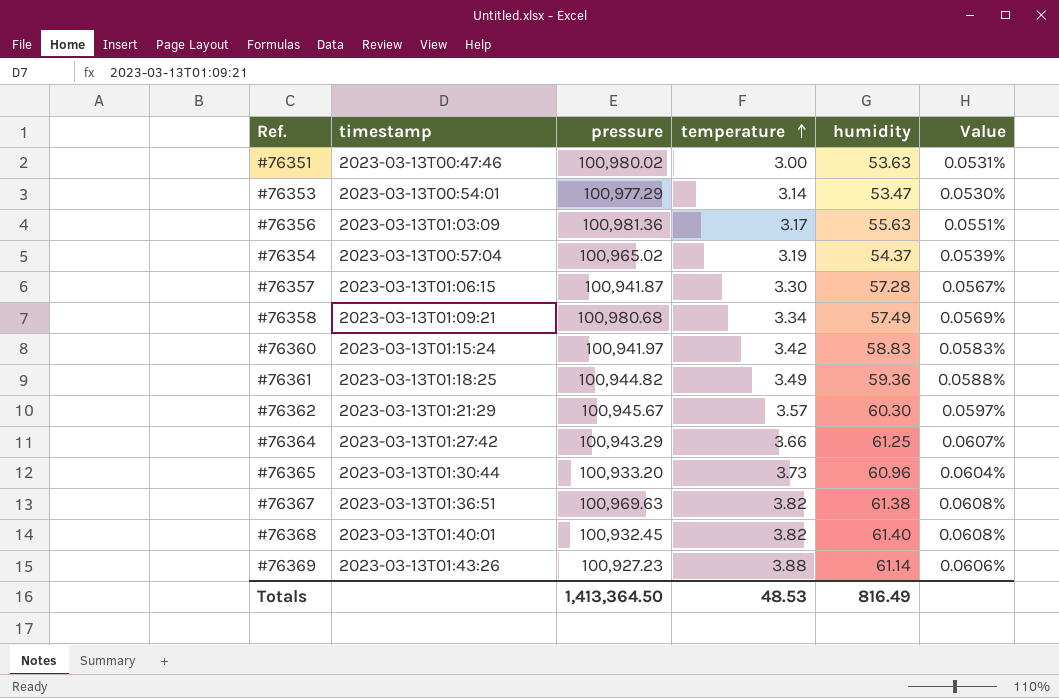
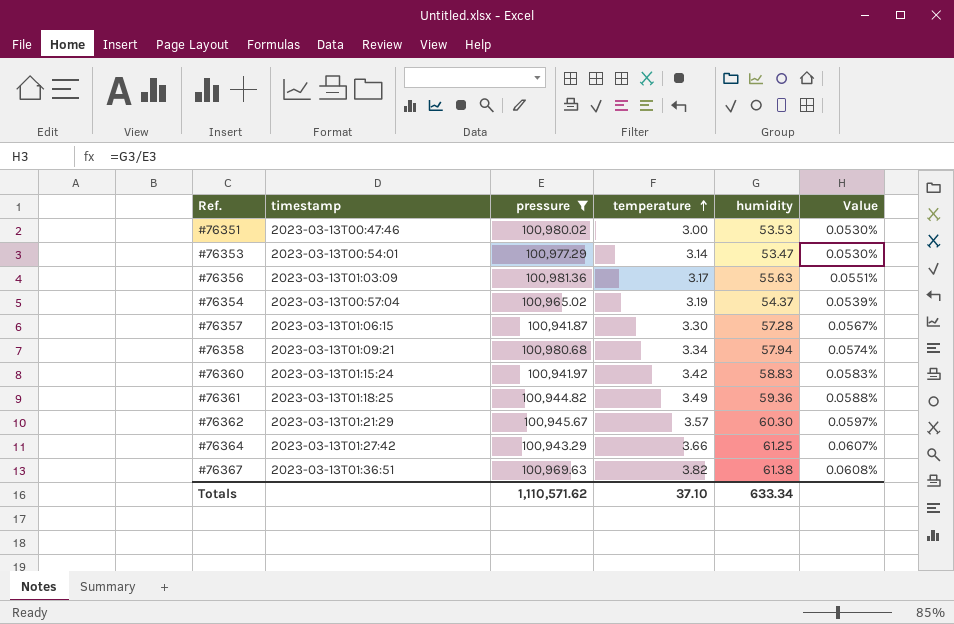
filter: none -> pressure >= 100,941.87
#76351 | humidity: 53.63 -> 53.53
#76351 | Value: 0.0531% -> 0.0530%
#76358 | humidity: 57.49 -> 57.94
#76358 | Value: 0.0569% -> 0.0574%
Totals | pressure: 1,413,364.50 -> 1,110,571.62
Totals | temperature: 48.53 -> 37.10
Totals | humidity: 816.49 -> 633.34

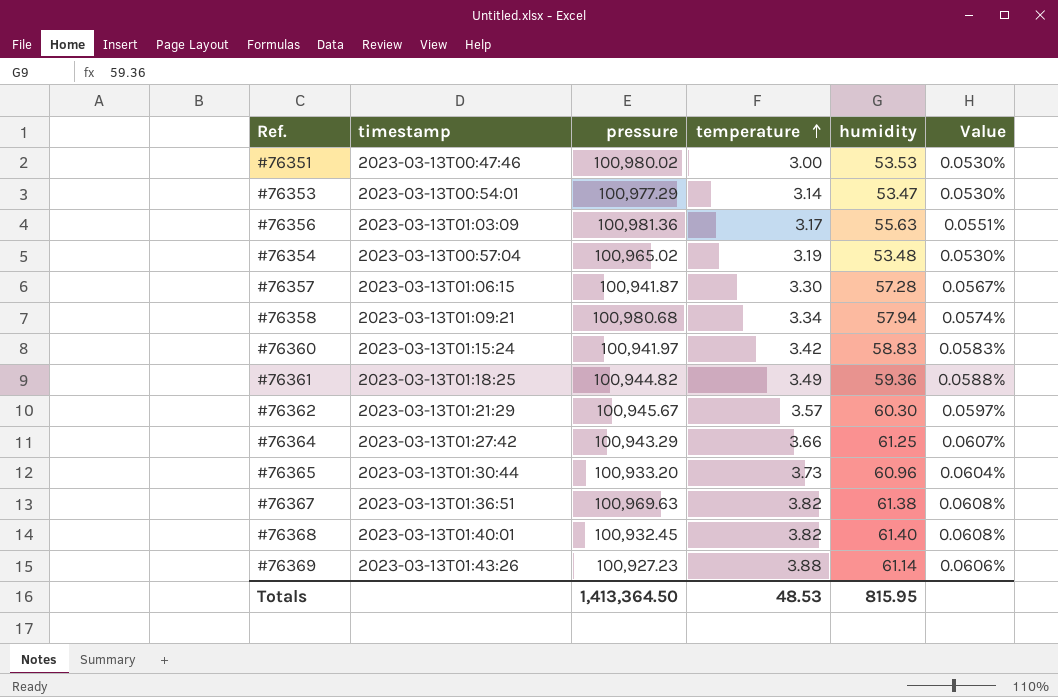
filter: pressure >= 100,941.87 -> none
#76354 | humidity: 54.37 -> 53.48
#76354 | Value: 0.0539% -> 0.0530%
Totals | pressure: 1,110,571.62 -> 1,413,364.50
Totals | temperature: 37.10 -> 48.53
Totals | humidity: 633.34 -> 815.95

